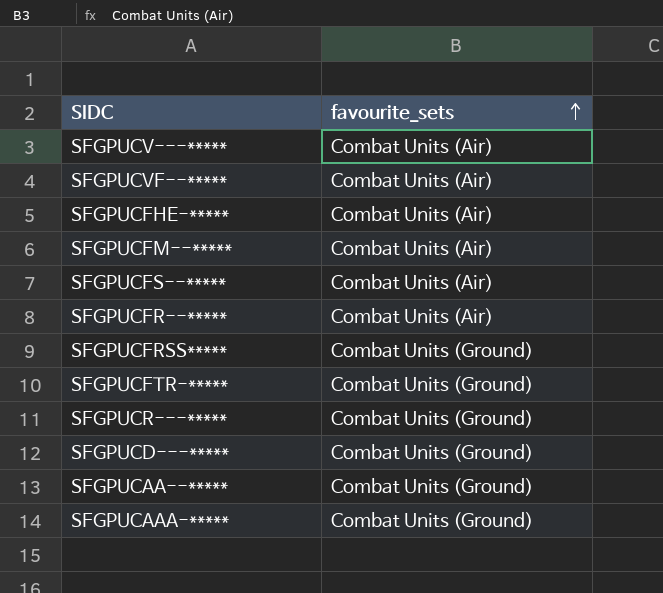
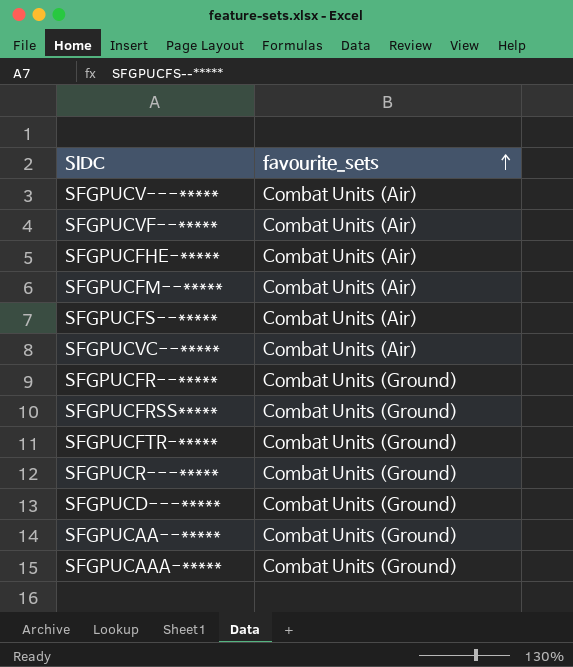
row SFGPUCVC--*****: none -> Combat Units (Air)
SFGPUCFR--***** | favourite_sets: Combat Units (Air) -> Combat Units (Ground)

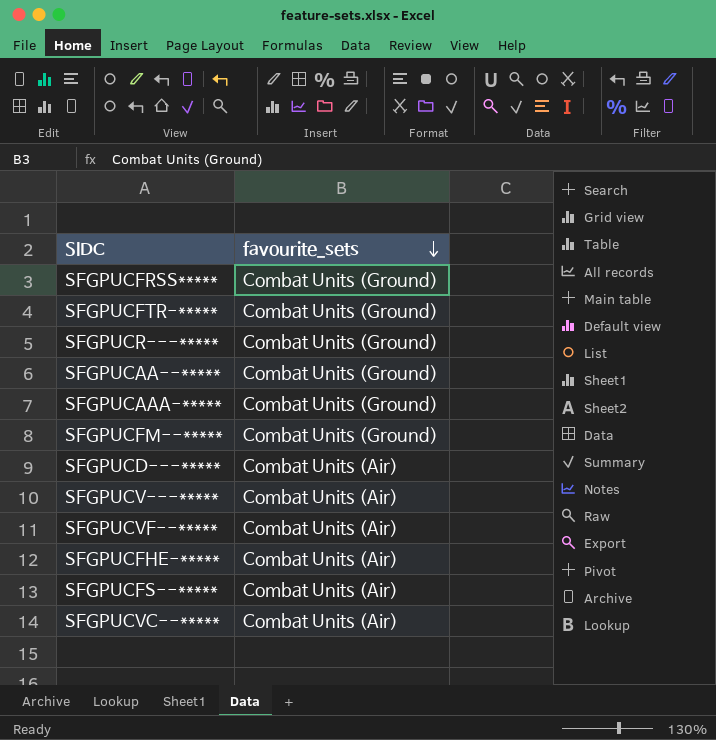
row order: favourite_sets ascending -> favourite_sets descending
row SFGPUCFR--*****: Combat Units (Ground) -> none
SFGPUCFM--***** | favourite_sets: Combat Units (Air) -> Combat Units (Ground)
SFGPUCD---***** | favourite_sets: Combat Units (Ground) -> Combat Units (Air)

